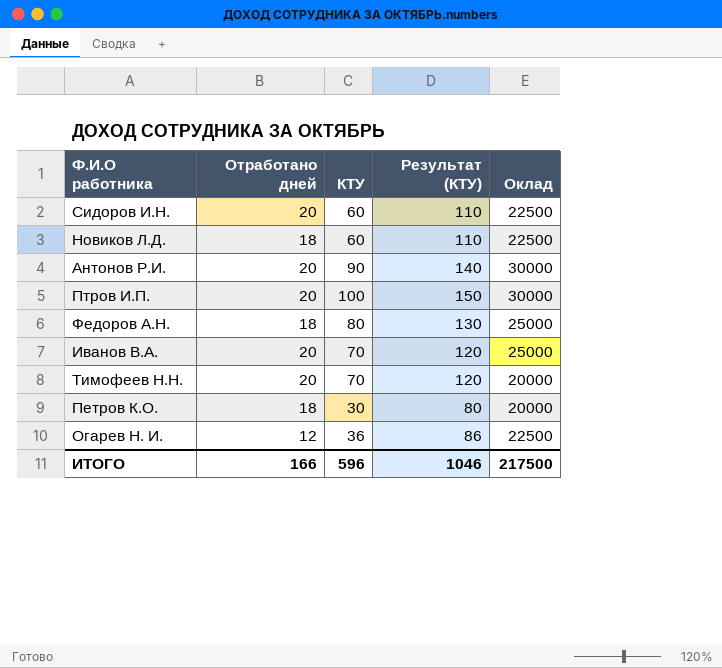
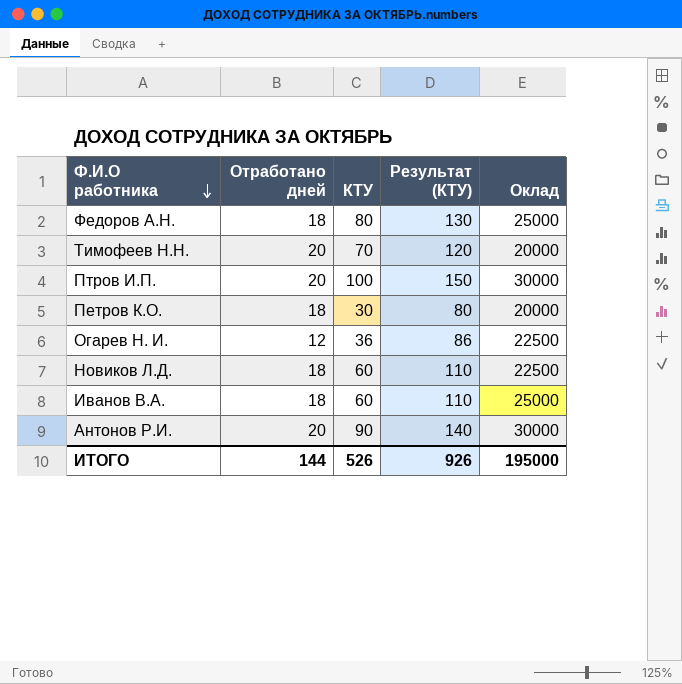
row order: none -> Ф.И.О работника descending
row Сидоров И.Н.: 20 | 60 | 110 | 22500 -> none
Иванов В.А. | Отработано дней: 20 -> 18
Иванов В.А. | КТУ: 70 -> 60
Иванов В.А. | Результат (КТУ): 120 -> 110
ИТОГО | Отработано дней: 166 -> 144
ИТОГО | КТУ: 596 -> 526
ИТОГО | Результат (КТУ): 1046 -> 926
ИТОГО | Оклад: 217500 -> 195000

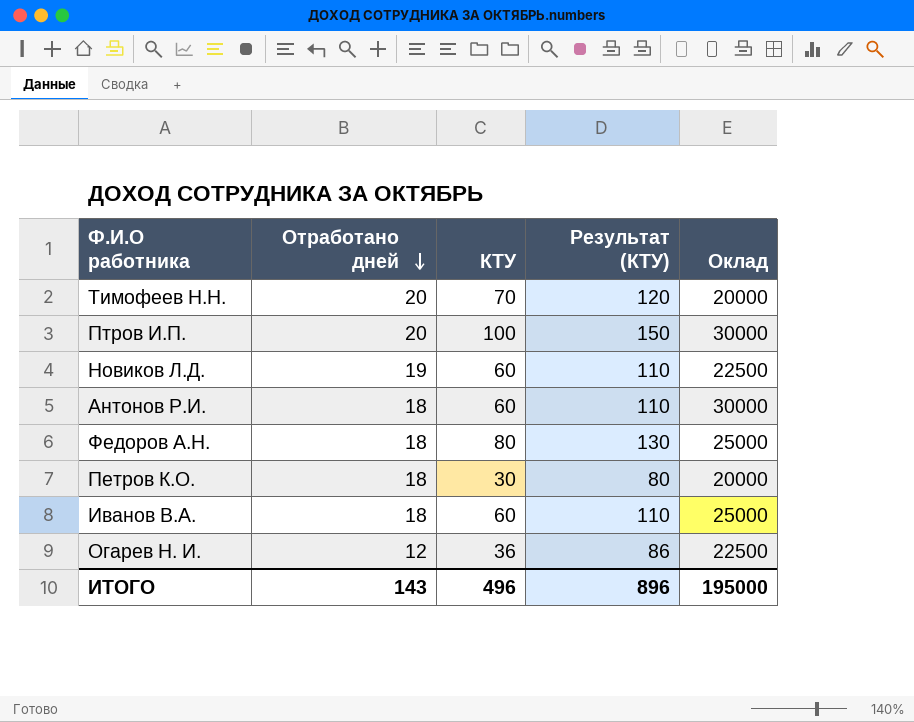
row order: Ф.И.О работника descending -> Отработано дней descending
Новиков Л.Д. | Отработано дней: 18 -> 19
Антонов Р.И. | Отработано дней: 20 -> 18
Антонов Р.И. | КТУ: 90 -> 60
Антонов Р.И. | Результат (КТУ): 140 -> 110
ИТОГО | Отработано дней: 144 -> 143
ИТОГО | КТУ: 526 -> 496
ИТОГО | Результат (КТУ): 926 -> 896

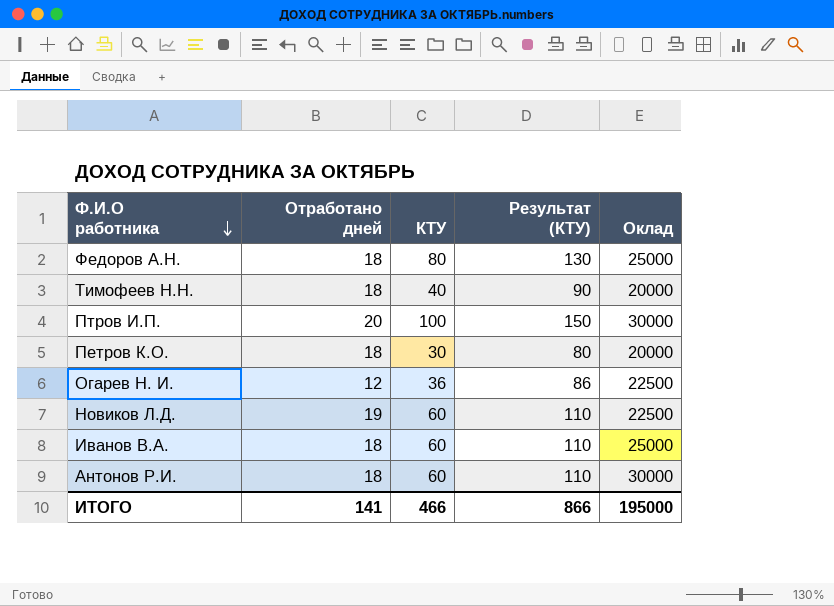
row order: Отработано дней descending -> Ф.И.О работника descending
Тимофеев Н.Н. | Отработано дней: 20 -> 18
Тимофеев Н.Н. | КТУ: 70 -> 40
Тимофеев Н.Н. | Результат (КТУ): 120 -> 90
ИТОГО | Отработано дней: 143 -> 141
ИТОГО | КТУ: 496 -> 466
ИТОГО | Результат (КТУ): 896 -> 866

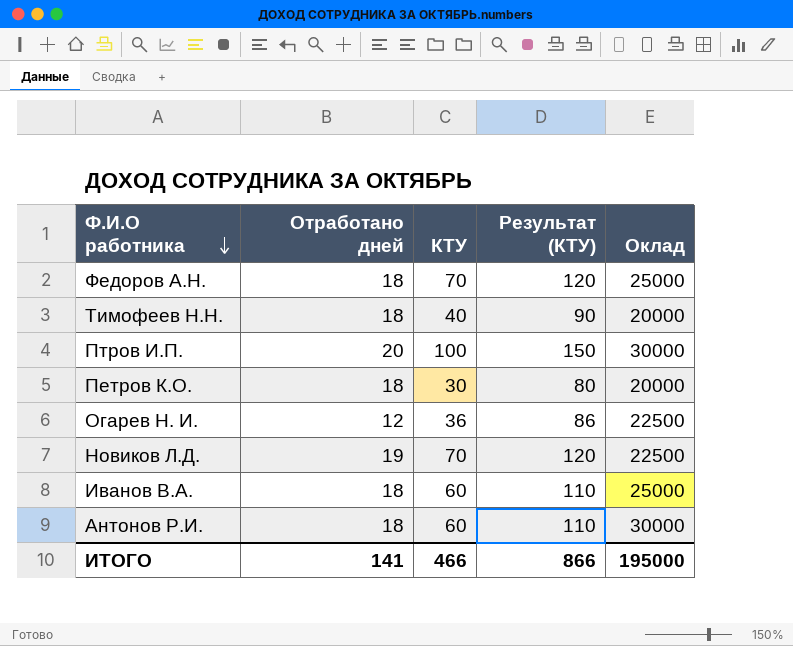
Федоров А.Н. | КТУ: 80 -> 70
Федоров А.Н. | Результат (КТУ): 130 -> 120
Новиков Л.Д. | КТУ: 60 -> 70
Новиков Л.Д. | Результат (КТУ): 110 -> 120

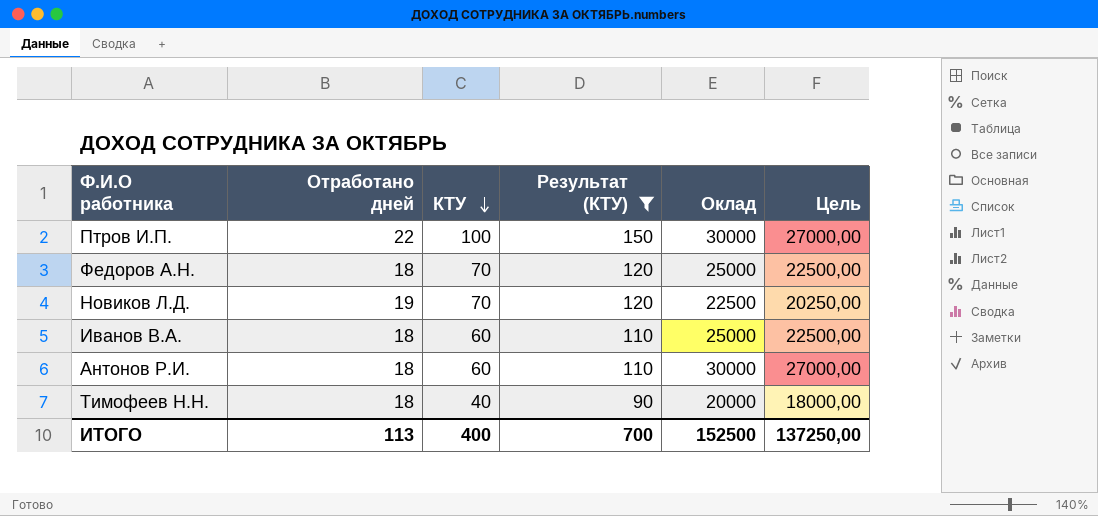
filter: none -> Результат (КТУ) >= 90
row order: Ф.И.О работника descending -> КТУ descending
column Цель | formula: none -> [Оклад] * 0,9
Птров И.П. | Отработано дней: 20 -> 22
ИТОГО | Отработано дней: 141 -> 113
ИТОГО | КТУ: 466 -> 400
ИТОГО | Результат (КТУ): 866 -> 700
ИТОГО | Оклад: 195000 -> 152500

